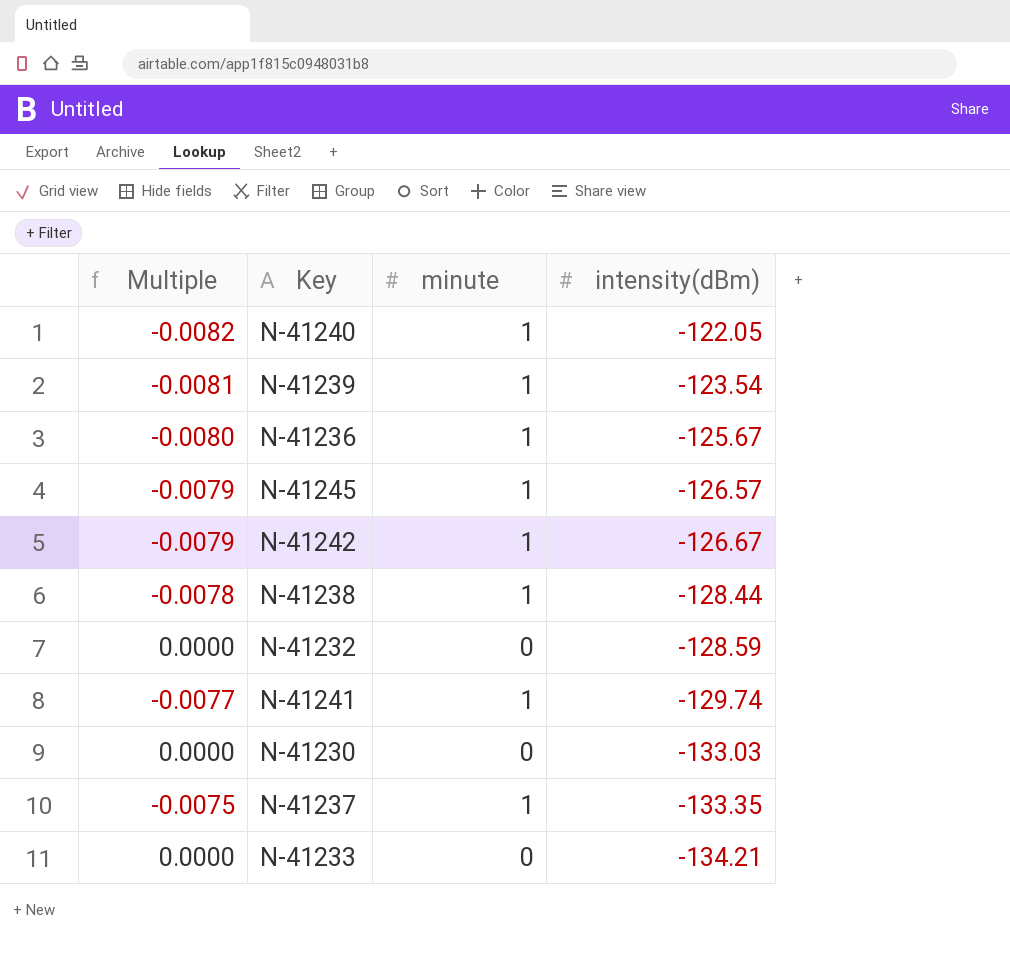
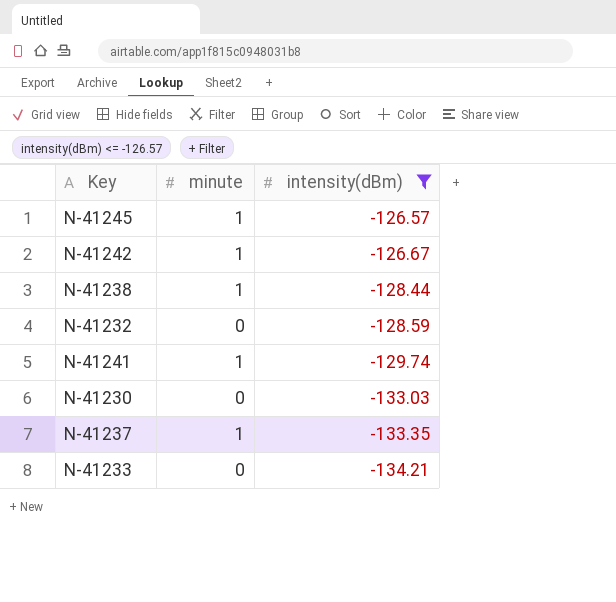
filter: none -> intensity(dBm) <= -126.57
column Multiple | formula: [minute] / [intensity(dBm)] -> none

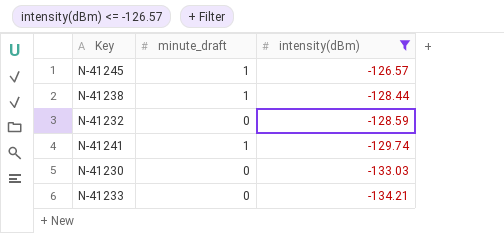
column name: minute -> minute_draft
row N-41242: 1 | -126.67 -> none
row N-41237: 1 | -133.35 -> none

